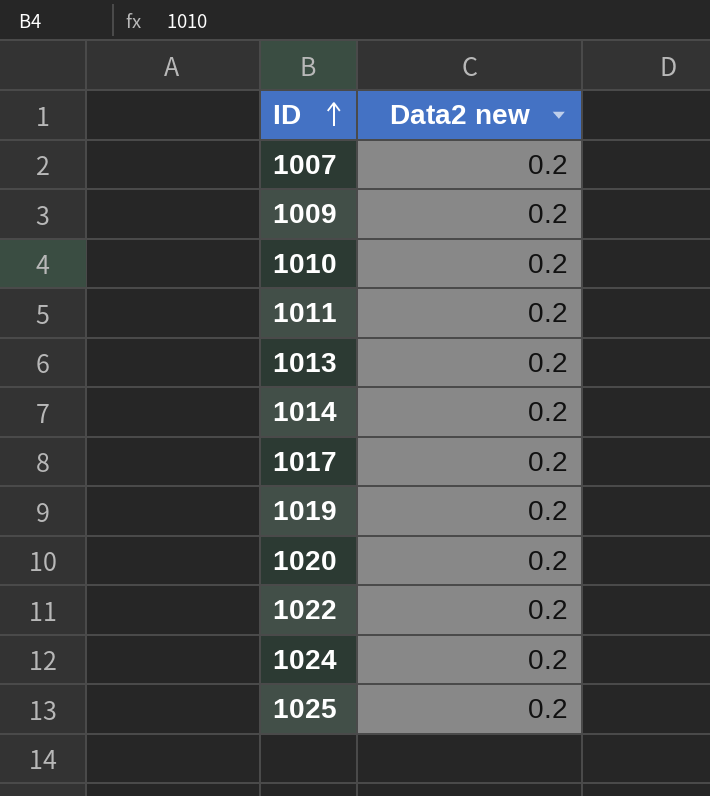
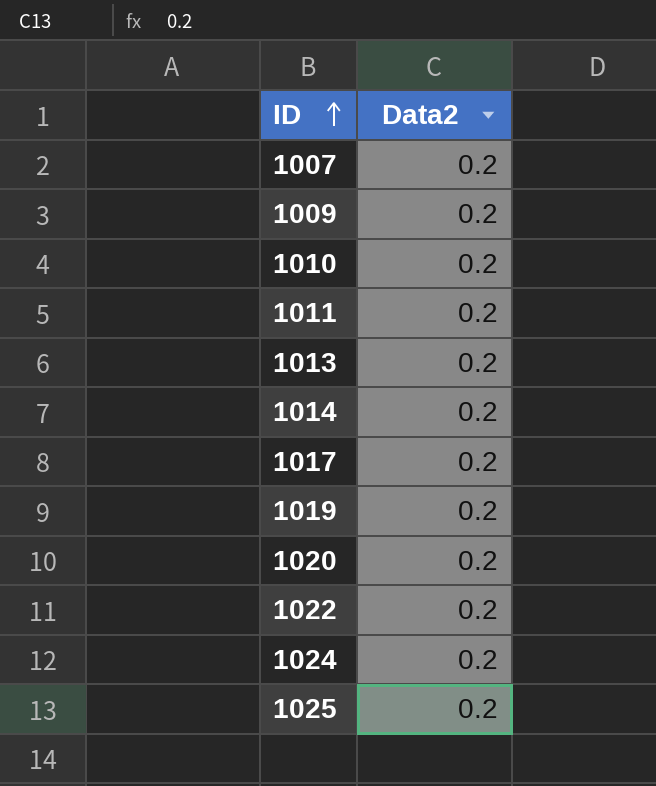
column name: Data2 new -> Data2

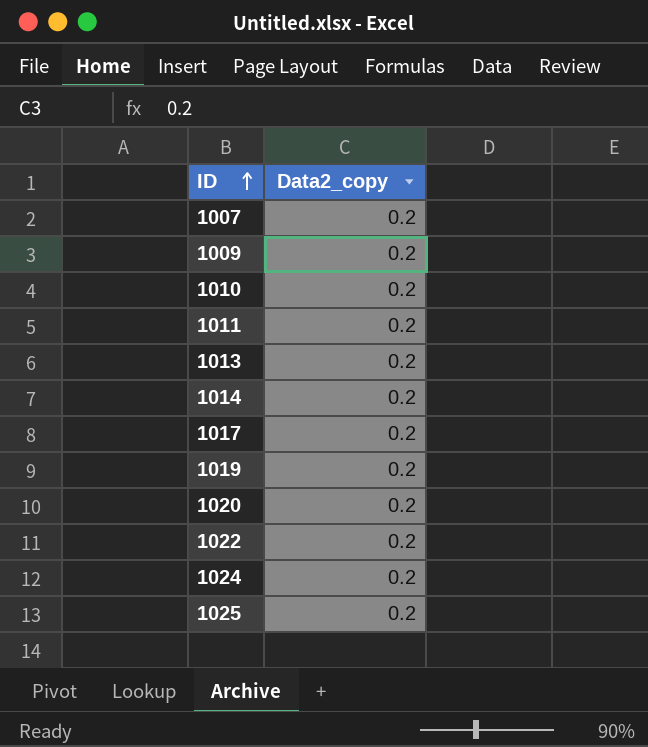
column name: Data2 -> Data2_copy

